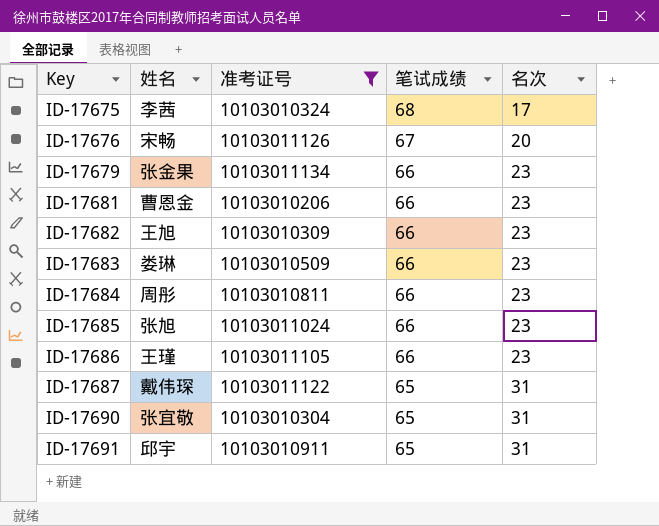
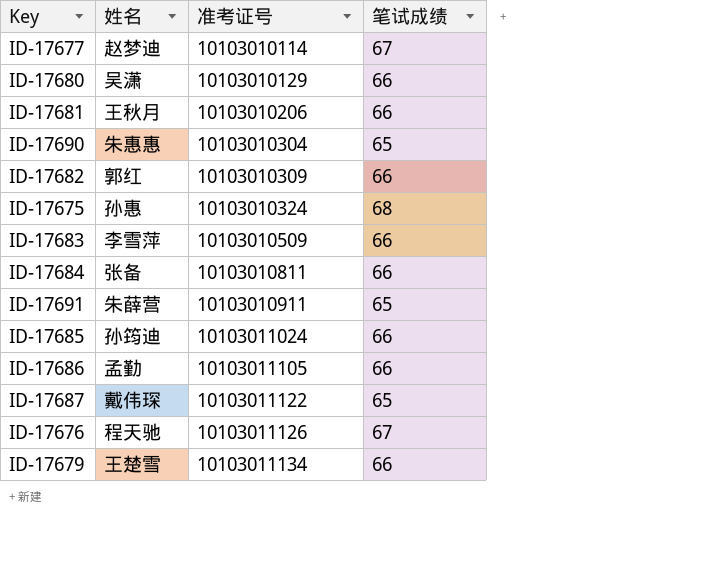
filter: 准考证号 >= 10103010206 -> none
row order: Key ascending -> 准考证号 ascending
column 名次 | position: 5 -> none
ID-17681 | 姓名: 曹恩金 -> 王秋月
ID-17690 | 姓名: 张宜敬 -> 朱惠惠
ID-17682 | 姓名: 王旭 -> 郭红
ID-17675 | 姓名: 李茜 -> 孙惠
ID-17683 | 姓名: 娄琳 -> 李雪萍
ID-17684 | 姓名: 周彤 -> 张备
ID-17691 | 姓名: 邱宇 -> 朱薛营
ID-17685 | 姓名: 张旭 -> 孙筠迪
ID-17686 | 姓名: 王瑾 -> 孟勤
ID-17676 | 姓名: 宋畅 -> 程天驰
ID-17679 | 姓名: 张金果 -> 王楚雪

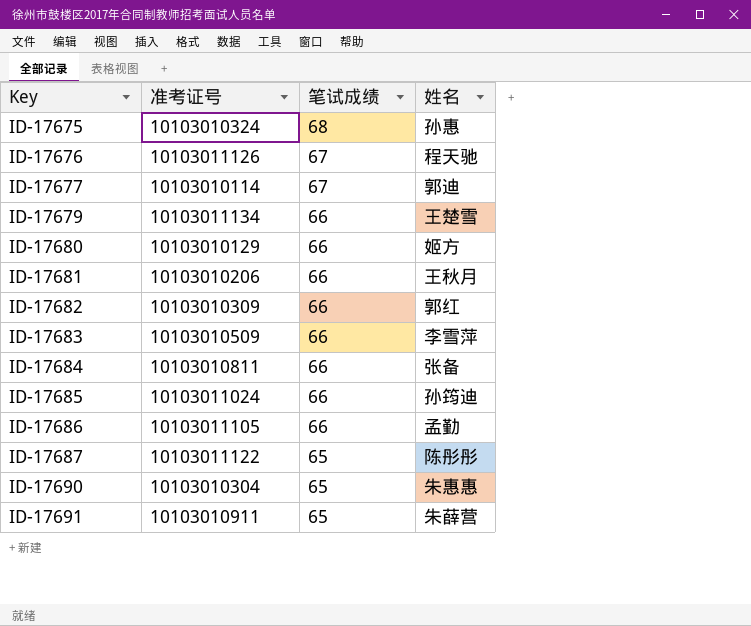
row order: 准考证号 ascending -> Key ascending
column 姓名 | position: 2 -> 4
ID-17677 | 姓名: 赵梦迪 -> 郭迪
ID-17680 | 姓名: 吴潇 -> 姬方
ID-17687 | 姓名: 戴伟琛 -> 陈彤彤

